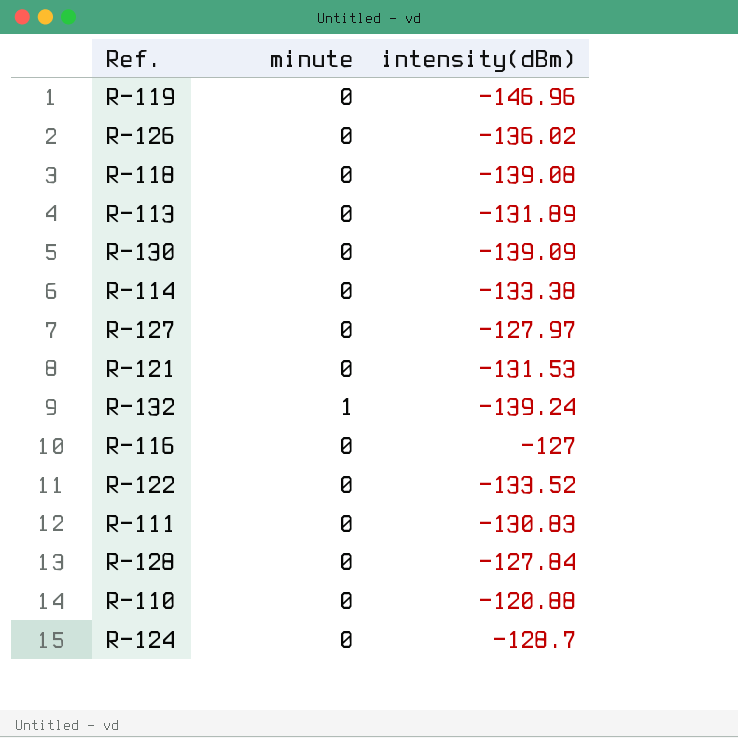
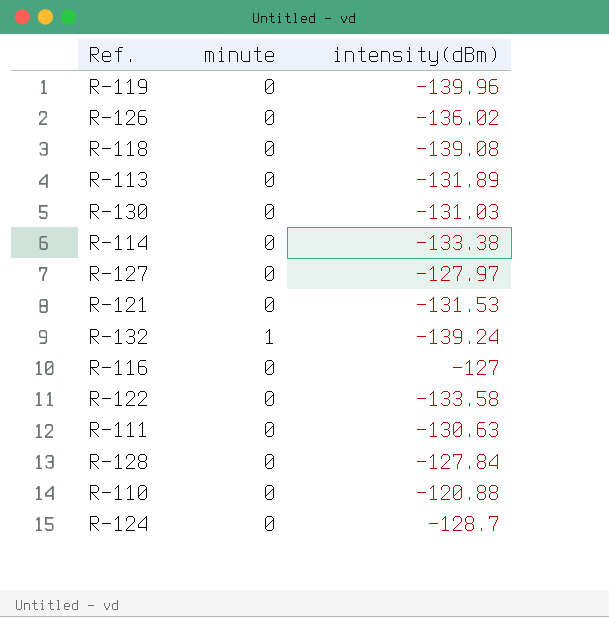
R-119 | intensity(dBm): -146.96 -> -139.96
R-130 | intensity(dBm): -139.09 -> -131.03
R-122 | intensity(dBm): -133.52 -> -133.58
R-111 | intensity(dBm): -130.83 -> -130.63

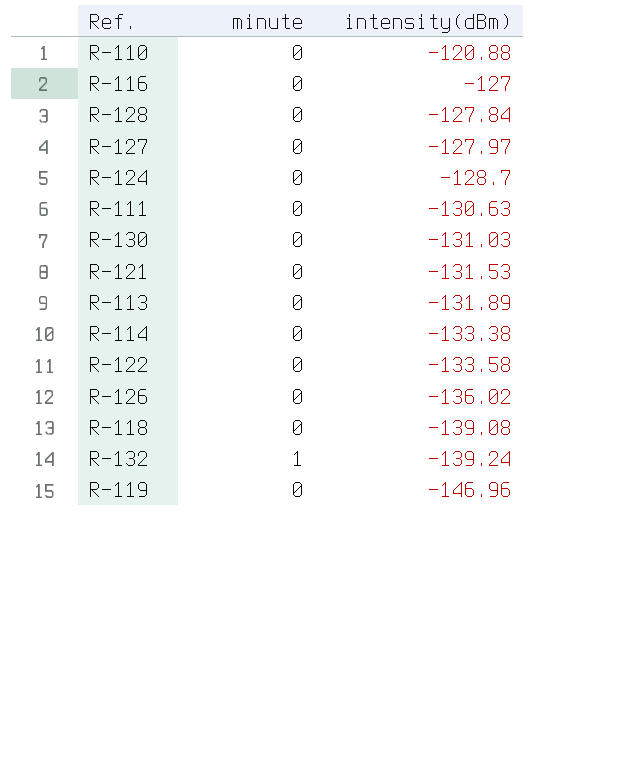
row order: none -> intensity(dBm) descending
R-119 | intensity(dBm): -139.96 -> -146.96

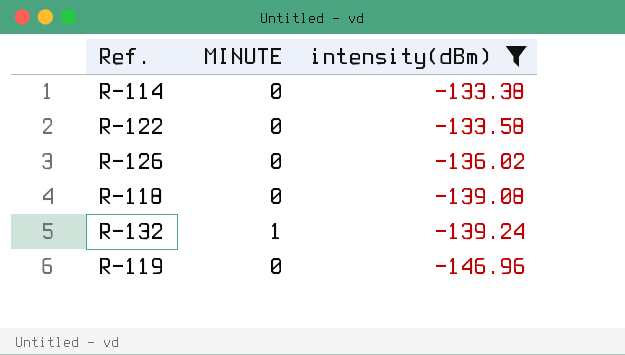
filter: none -> intensity(dBm) <= -133.38
column name: minute -> MINUTE

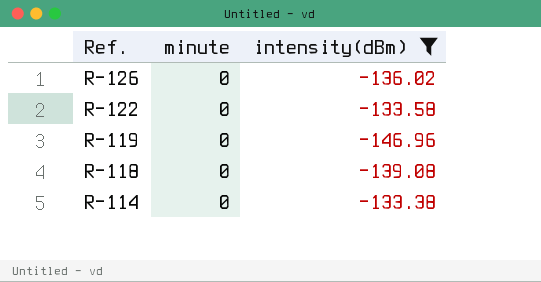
row order: intensity(dBm) descending -> Ref. descending
column name: MINUTE -> minute
row R-132: 1 | -139.24 -> none

